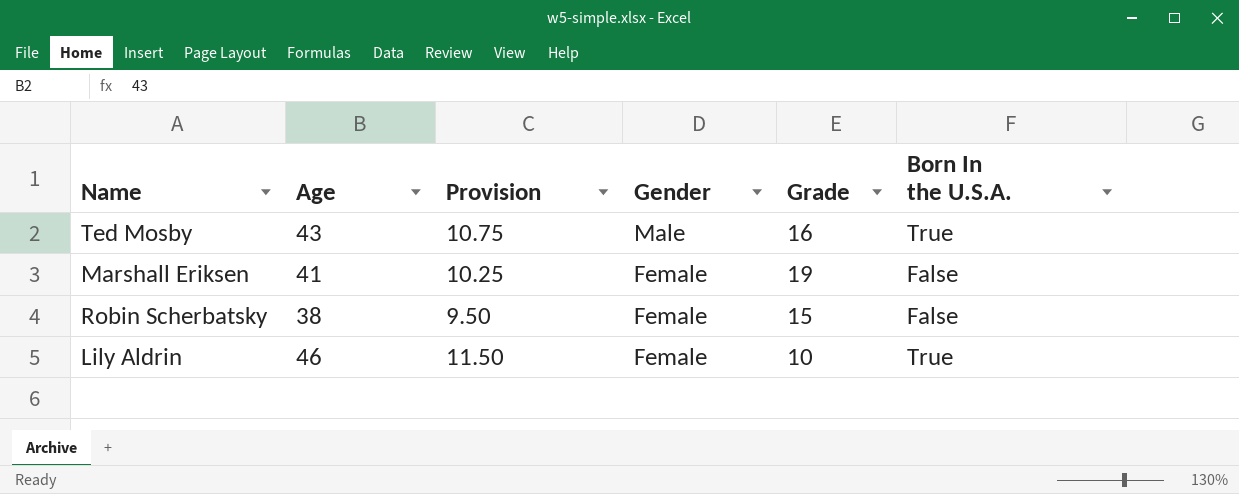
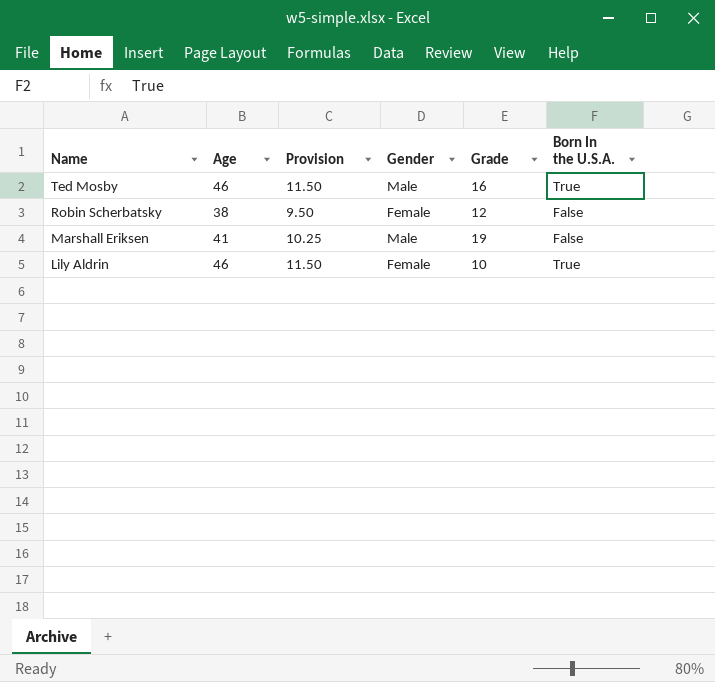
row order: Gender descending -> Name descending
Ted Mosby | Age: 43 -> 46
Ted Mosby | Provision: 10.75 -> 11.50
Robin Scherbatsky | Grade: 15 -> 12
Marshall Eriksen | Gender: Female -> Male

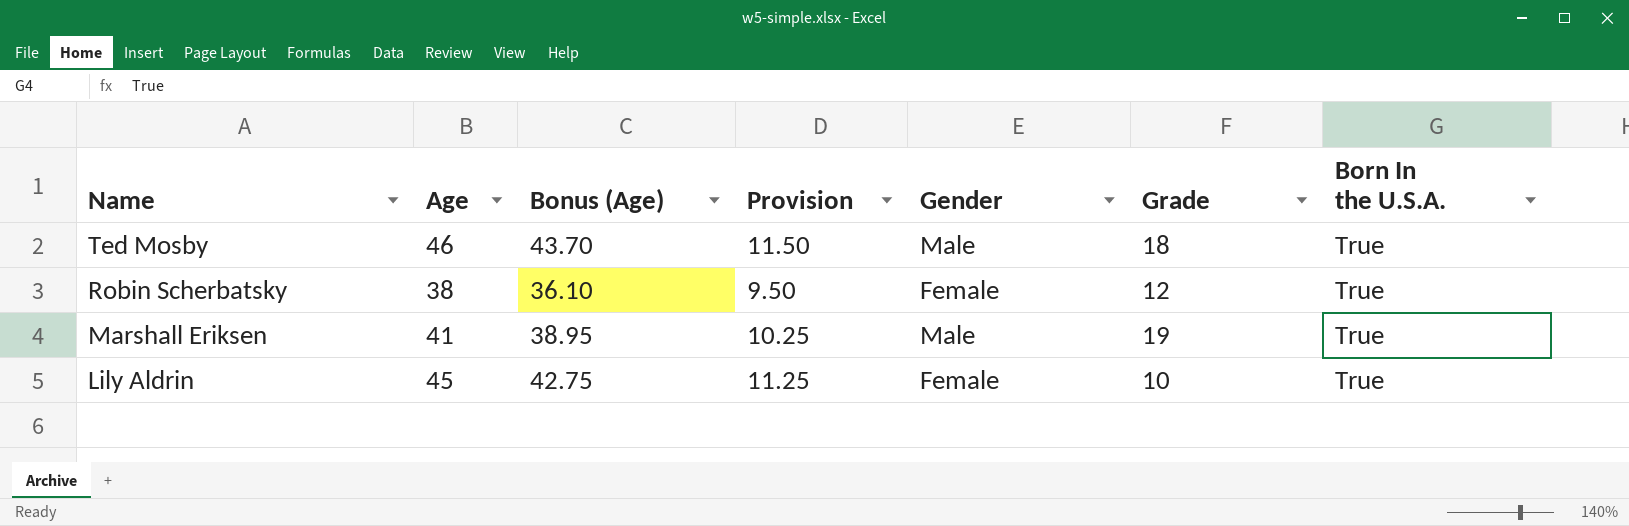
column Bonus (Age) | formula: none -> [Age] * 0.95
Ted Mosby | Grade: 16 -> 18
Robin Scherbatsky | Born In the U.S.A.: False -> True
Marshall Eriksen | Born In the U.S.A.: False -> True
Lily Aldrin | Age: 46 -> 45
Lily Aldrin | Provision: 11.50 -> 11.25

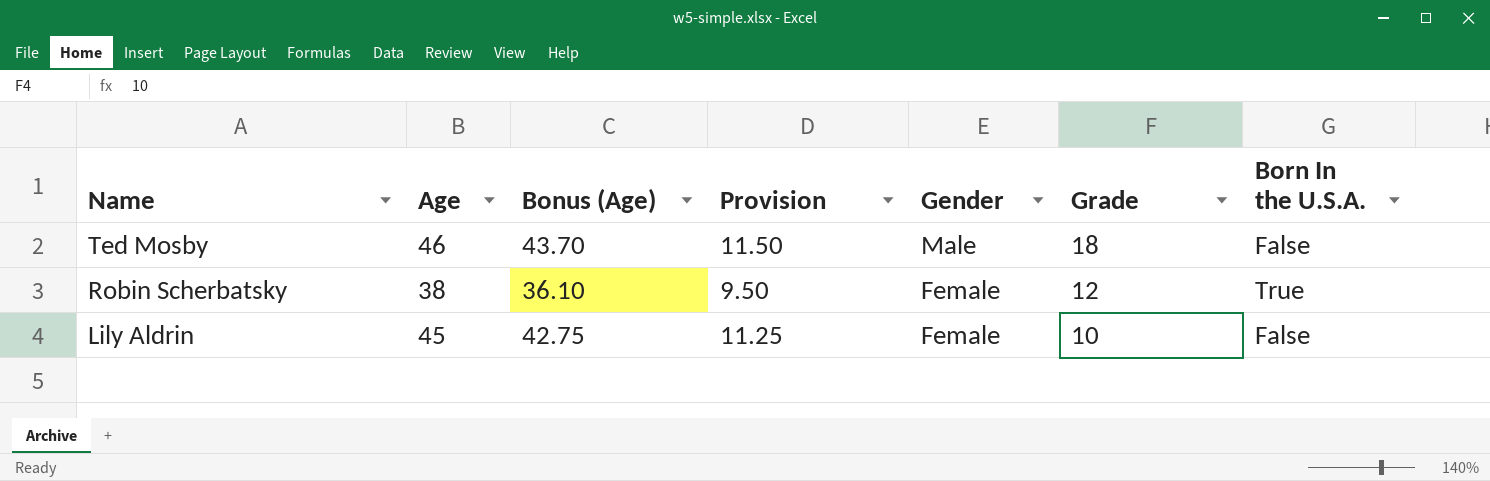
row Marshall Eriksen: 41 | 38.95 | 10.25 | Male | 19 | True -> none
Ted Mosby | Born In the U.S.A.: True -> False
Lily Aldrin | Born In the U.S.A.: True -> False

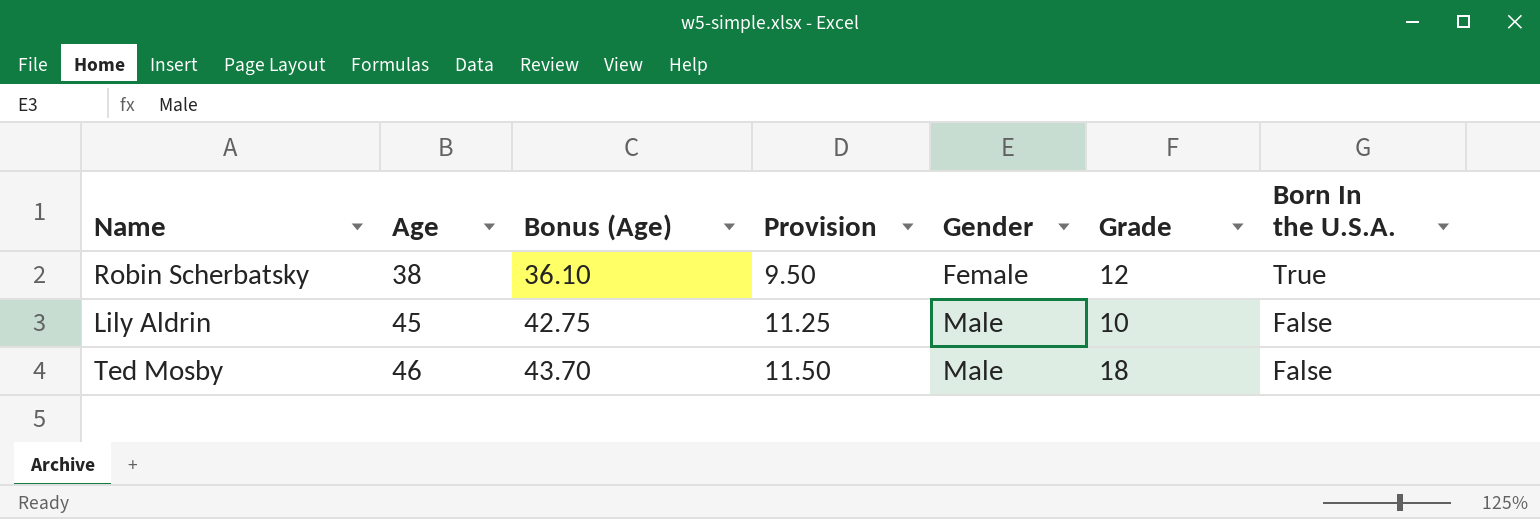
row order: Name descending -> Age ascending
Lily Aldrin | Gender: Female -> Male

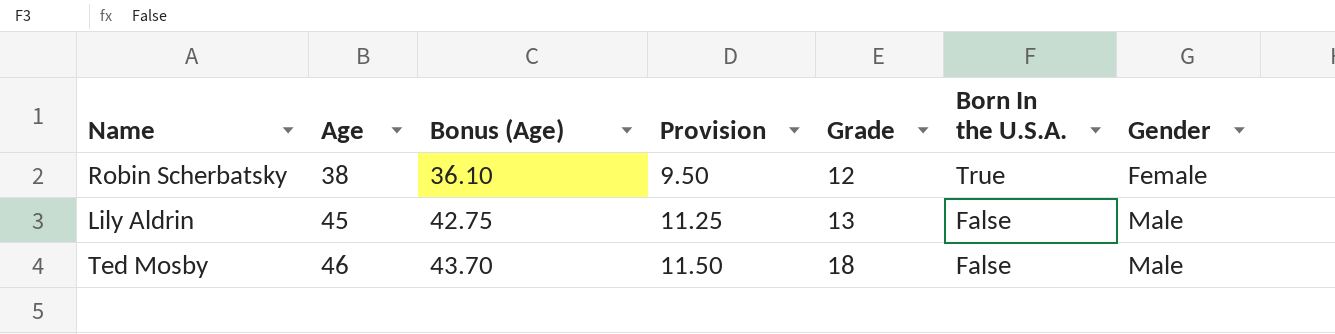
column Gender | position: 5 -> 7
Lily Aldrin | Grade: 10 -> 13

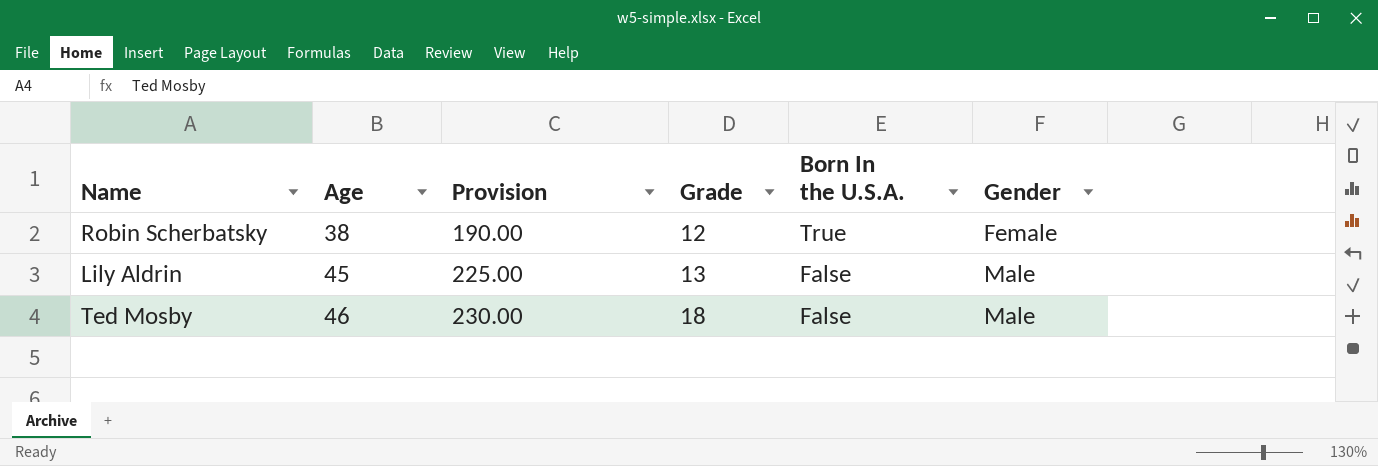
column Bonus (Age) | formula: [Age] * 0.95 -> none
column Provision | formula: [Age] * 0.25 -> [Age] * 5

